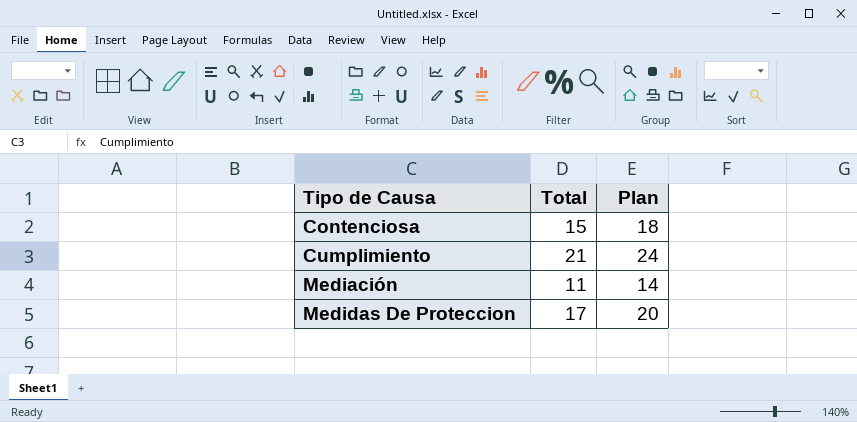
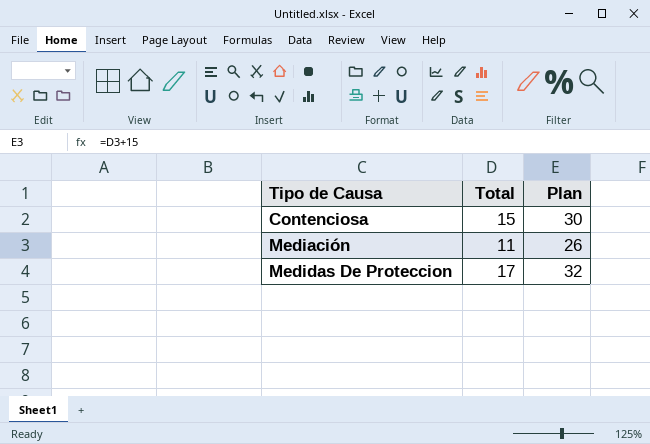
column Plan | formula: [Total] + 3 -> [Total] + 15
row Cumplimiento: 21 | 24 -> none

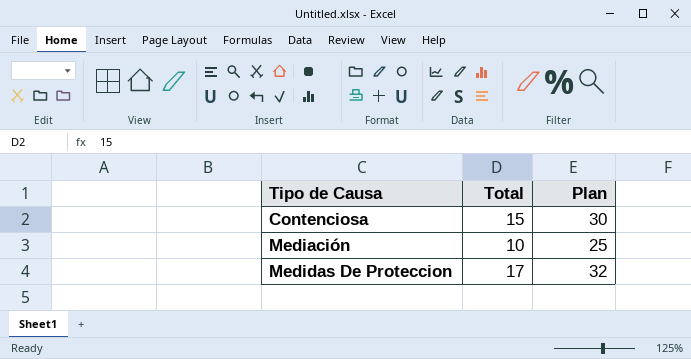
Mediación | Total: 11 -> 10
Mediación | Plan: 26 -> 25

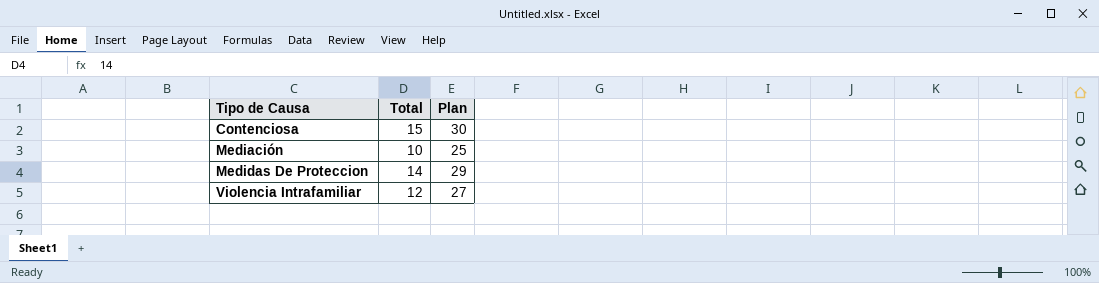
Medidas De Proteccion | Total: 17 -> 14
Medidas De Proteccion | Plan: 32 -> 29
row Violencia Intrafamiliar: none -> 12 | 27

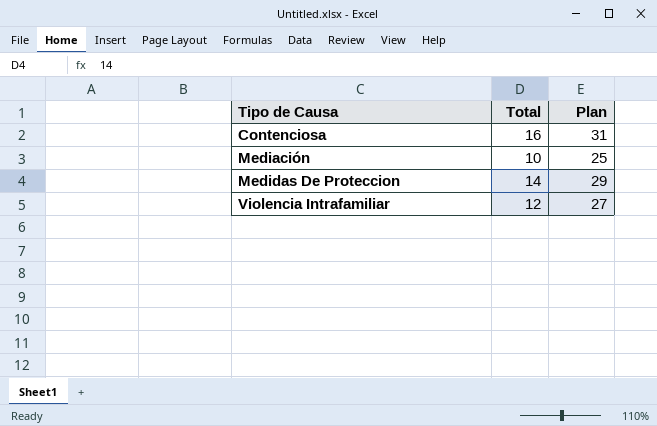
Contenciosa | Total: 15 -> 16
Contenciosa | Plan: 30 -> 31

